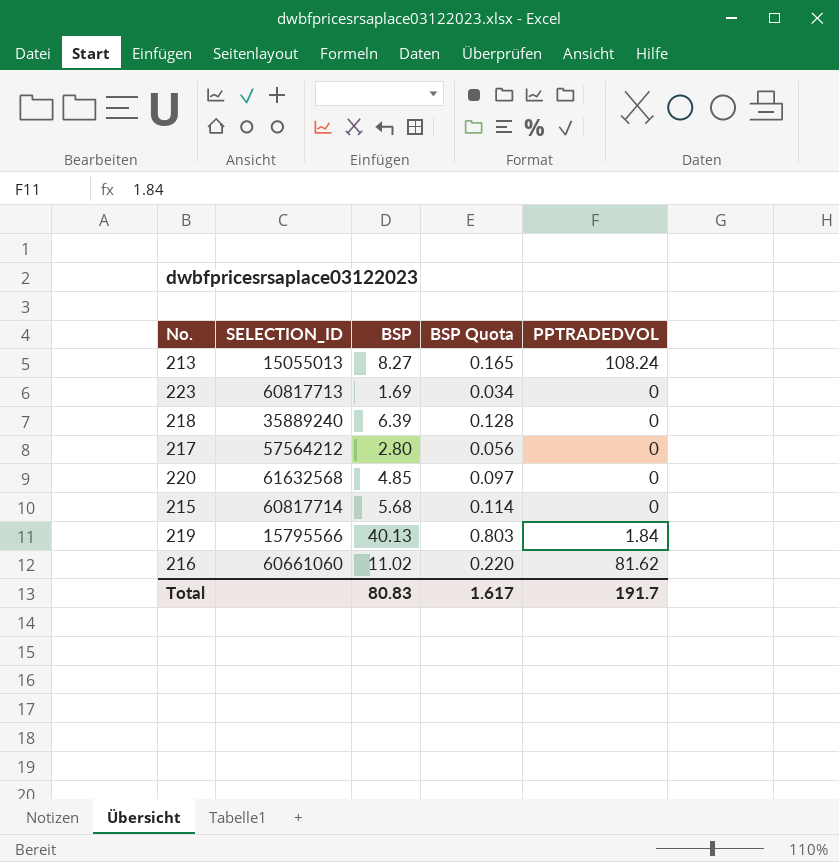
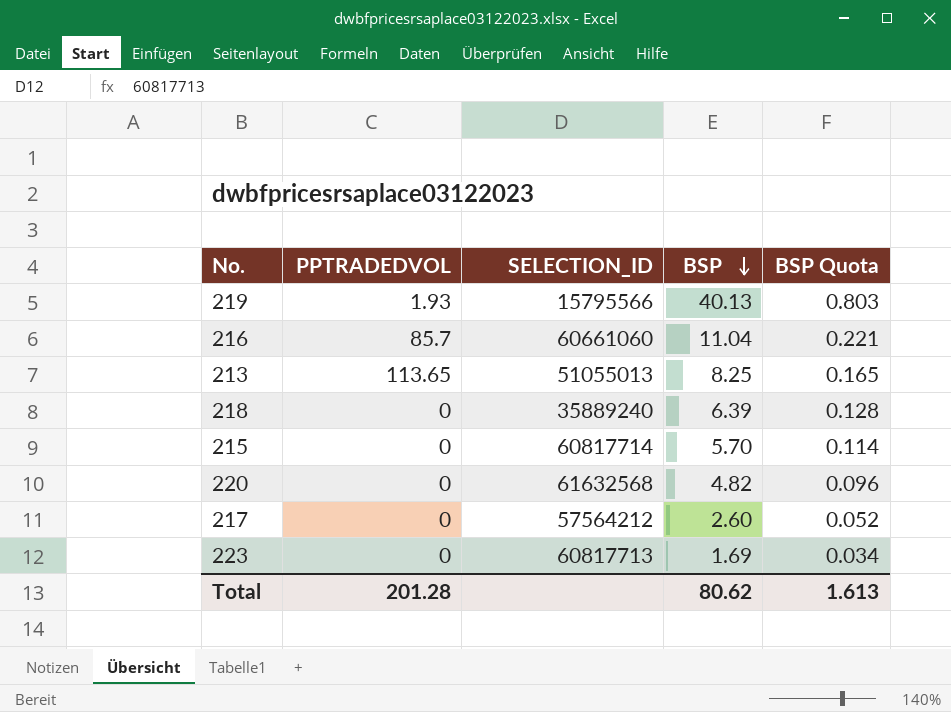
row order: none -> BSP descending
column PPTRADEDVOL | position: 5 -> 2
219 | PPTRADEDVOL: 1.84 -> 1.93
216 | PPTRADEDVOL: 81.62 -> 85.7
216 | BSP: 11.02 -> 11.04
216 | BSP Quota: 0.220 -> 0.221
213 | PPTRADEDVOL: 108.24 -> 113.65
213 | SELECTION_ID: 15055013 -> 51055013
213 | BSP: 8.27 -> 8.25
215 | BSP: 5.68 -> 5.70
220 | BSP: 4.85 -> 4.82
220 | BSP Quota: 0.097 -> 0.096
217 | BSP: 2.80 -> 2.60
217 | BSP Quota: 0.056 -> 0.052
Total | PPTRADEDVOL: 191.7 -> 201.28
Total | BSP: 80.83 -> 80.62
Total | BSP Quota: 1.617 -> 1.613

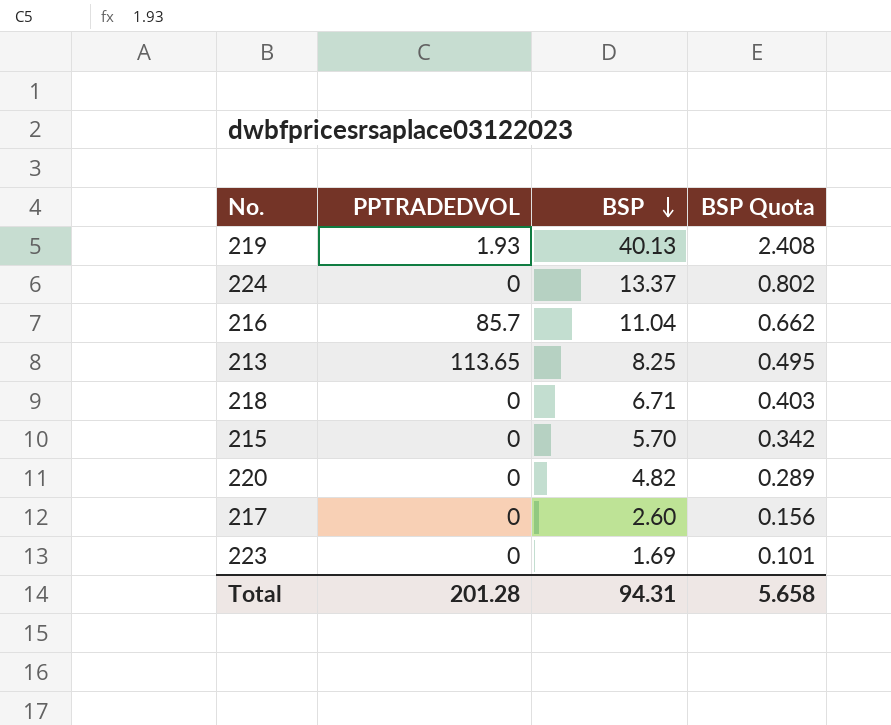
column SELECTION_ID | position: 3 -> none
column BSP Quota | formula: [BSP] * 0.02 -> [BSP] * 0.06
row 224: none -> 0 | 13.37 | 0.802
218 | BSP: 6.39 -> 6.71
Total | BSP: 80.62 -> 94.31
Total | BSP Quota: 1.613 -> 5.658

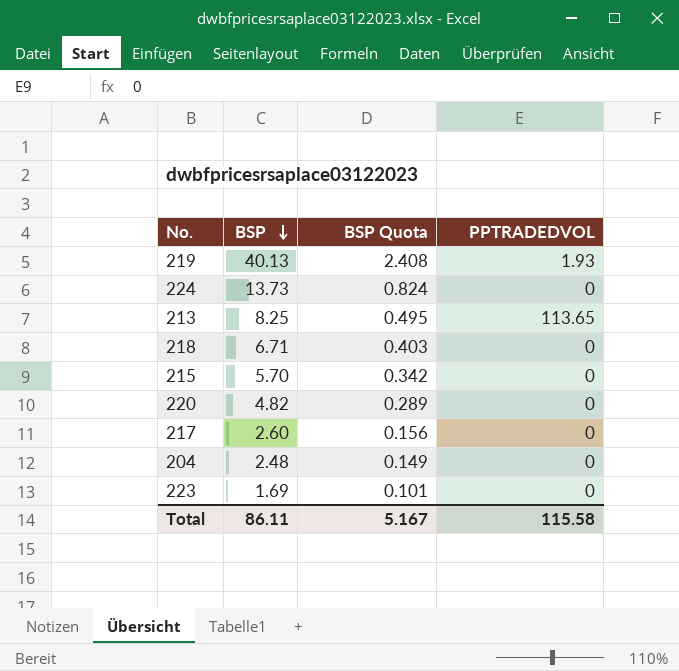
column PPTRADEDVOL | position: 2 -> 4
row 216: 85.7 | 11.04 | 0.662 -> none
224 | BSP: 13.37 -> 13.73
224 | BSP Quota: 0.802 -> 0.824
row 204: none -> 2.48 | 0.149 | 0
Total | BSP: 94.31 -> 86.11
Total | BSP Quota: 5.658 -> 5.167
Total | PPTRADEDVOL: 201.28 -> 115.58

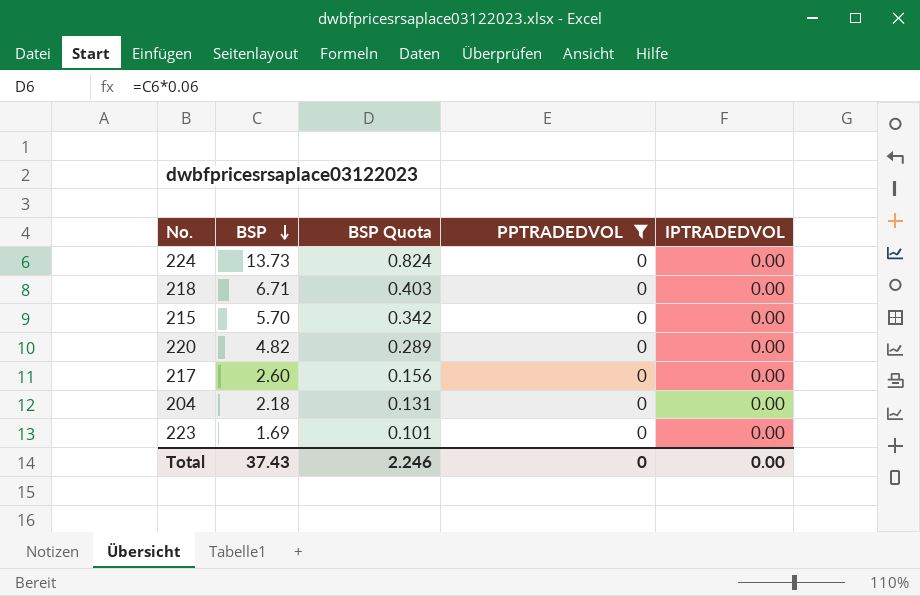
filter: none -> PPTRADEDVOL = 0
column IPTRADEDVOL | position: none -> 5
204 | BSP: 2.48 -> 2.18
204 | BSP Quota: 0.149 -> 0.131
Total | BSP: 86.11 -> 37.43
Total | BSP Quota: 5.167 -> 2.246
Total | PPTRADEDVOL: 115.58 -> 0

